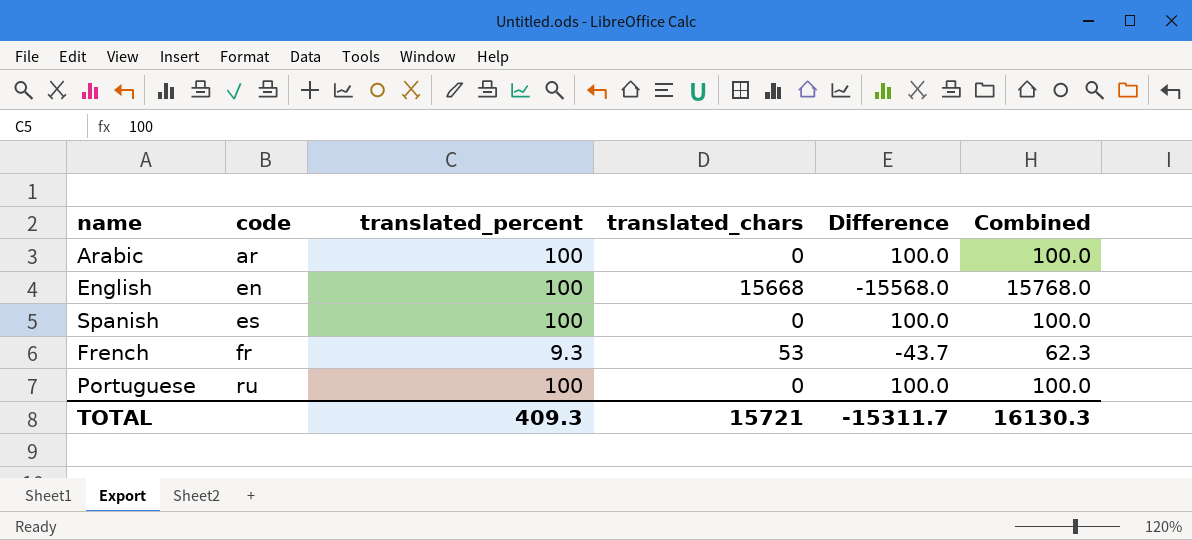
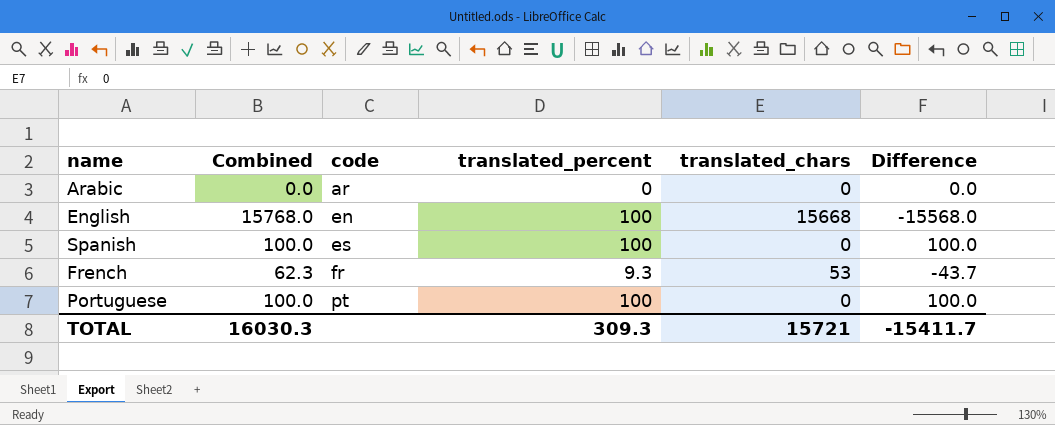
column Combined | position: 6 -> 2
Arabic | Combined: 100.0 -> 0.0
Arabic | translated_percent: 100 -> 0
Arabic | Difference: 100.0 -> 0.0
Portuguese | code: ru -> pt
TOTAL | Combined: 16130.3 -> 16030.3
TOTAL | translated_percent: 409.3 -> 309.3
TOTAL | Difference: -15311.7 -> -15411.7

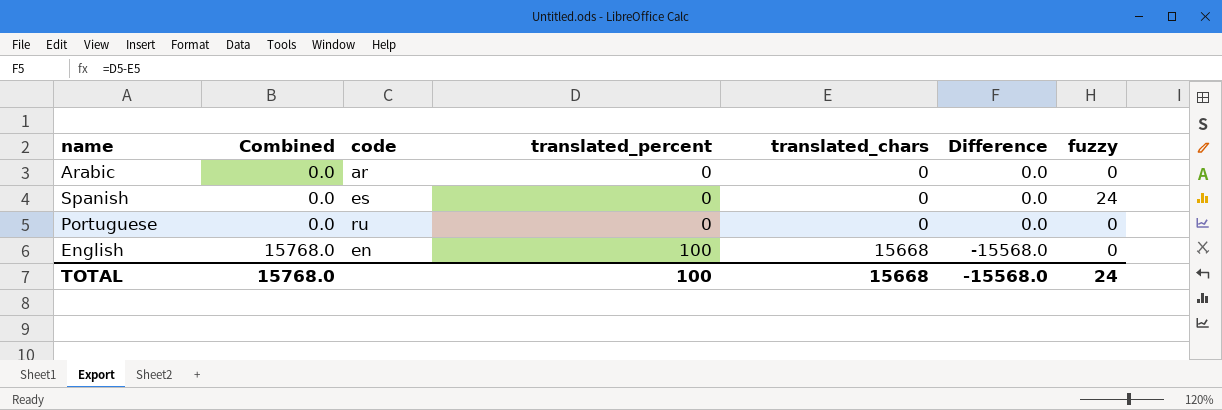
row order: code ascending -> Combined ascending
column fuzzy | position: none -> 7
row French: 62.3 | fr | 9.3 | 53 | -43.7 -> none
Spanish | Combined: 100.0 -> 0.0
Spanish | translated_percent: 100 -> 0
Spanish | Difference: 100.0 -> 0.0
Portuguese | Combined: 100.0 -> 0.0
Portuguese | code: pt -> ru
Portuguese | translated_percent: 100 -> 0
Portuguese | Difference: 100.0 -> 0.0
TOTAL | Combined: 16030.3 -> 15768.0
TOTAL | translated_percent: 309.3 -> 100
TOTAL | translated_chars: 15721 -> 15668
TOTAL | Difference: -15411.7 -> -15568.0

